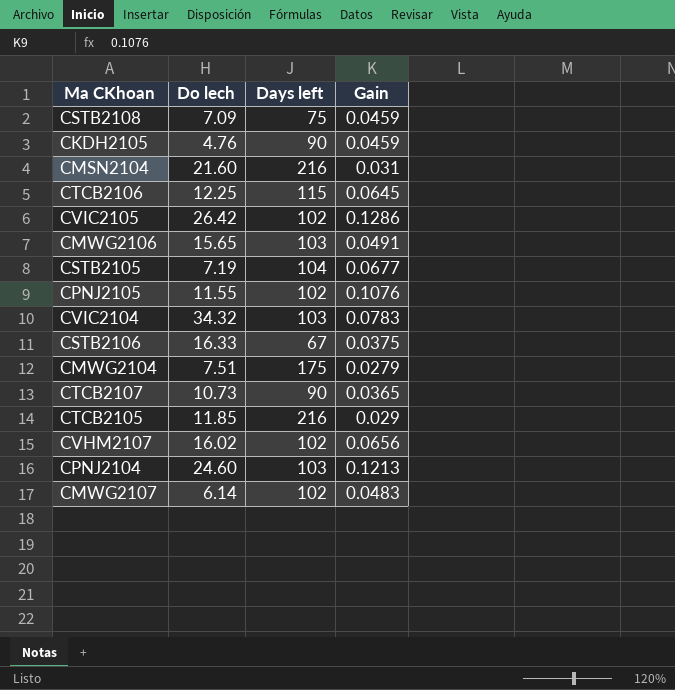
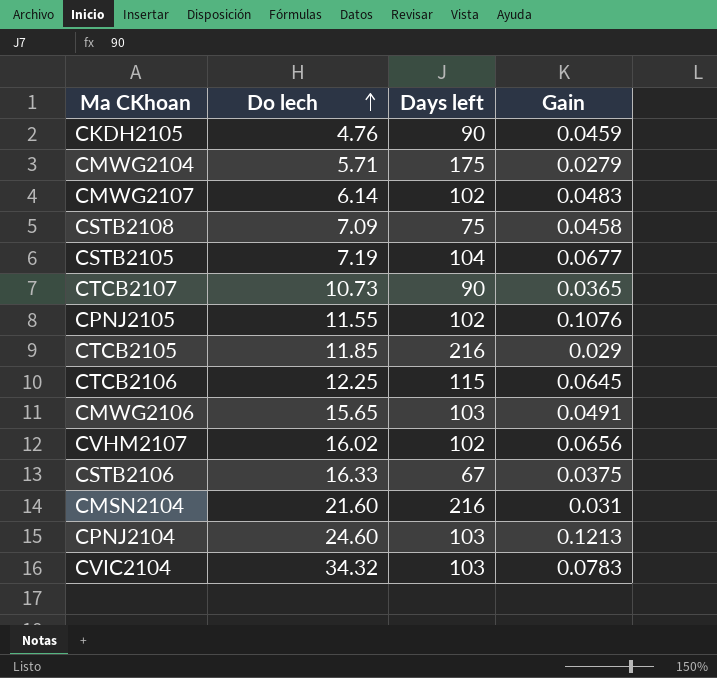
row order: none -> Do lech ascending
row CVIC2105: 26.42 | 102 | 0.1286 -> none
CMWG2104 | Do lech: 7.51 -> 5.71
CSTB2108 | Gain: 0.0459 -> 0.0458

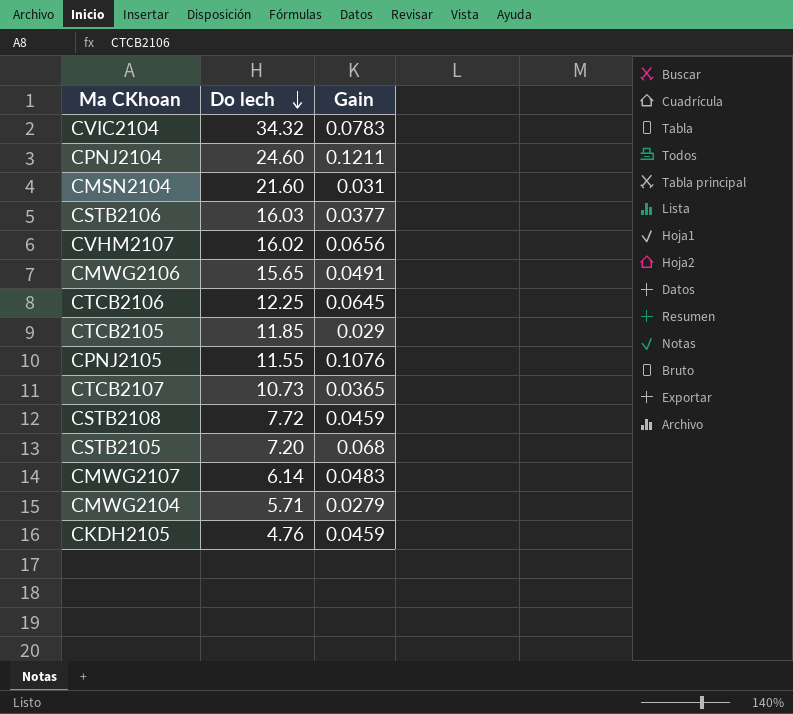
row order: Do lech ascending -> Do lech descending
column Days left | position: 3 -> none
CPNJ2104 | Gain: 0.1213 -> 0.1211
CSTB2106 | Do lech: 16.33 -> 16.03
CSTB2106 | Gain: 0.0375 -> 0.0377
CSTB2108 | Do lech: 7.09 -> 7.72
CSTB2108 | Gain: 0.0458 -> 0.0459
CSTB2105 | Do lech: 7.19 -> 7.20
CSTB2105 | Gain: 0.0677 -> 0.068

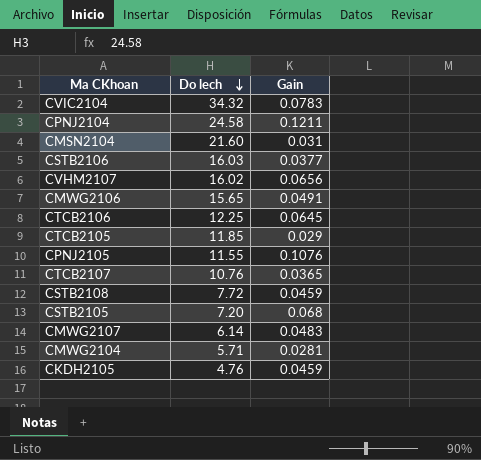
CPNJ2104 | Do lech: 24.60 -> 24.58
CTCB2107 | Do lech: 10.73 -> 10.76
CMWG2104 | Gain: 0.0279 -> 0.0281

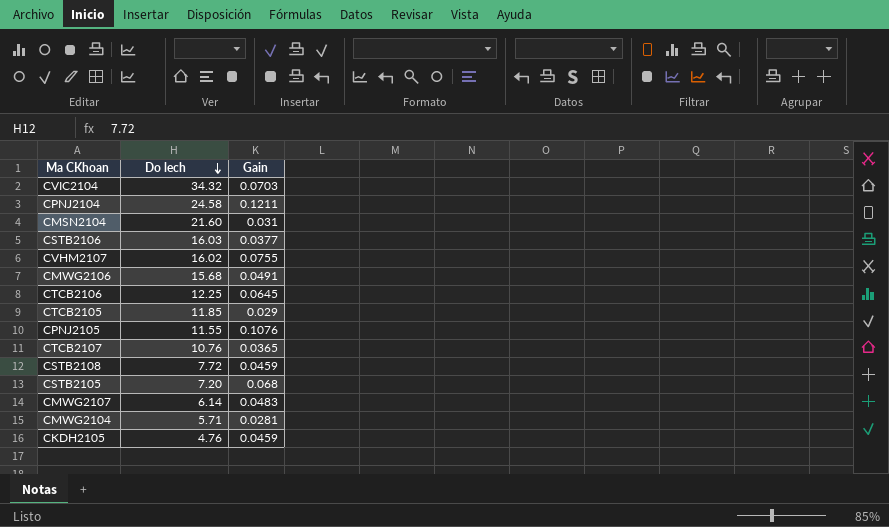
CVIC2104 | Gain: 0.0783 -> 0.0703
CVHM2107 | Gain: 0.0656 -> 0.0755
CMWG2106 | Do lech: 15.65 -> 15.68

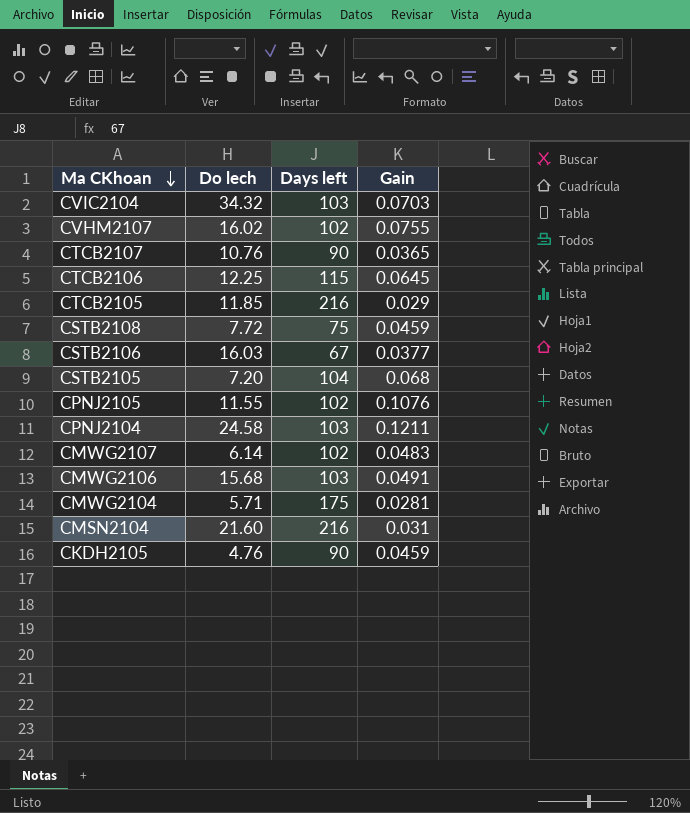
row order: Do lech descending -> Ma CKhoan descending
column Days left | position: none -> 3

